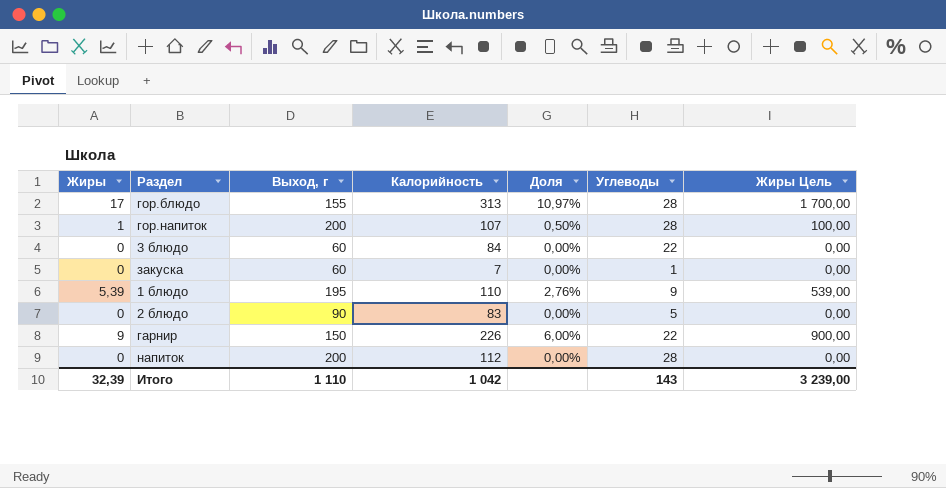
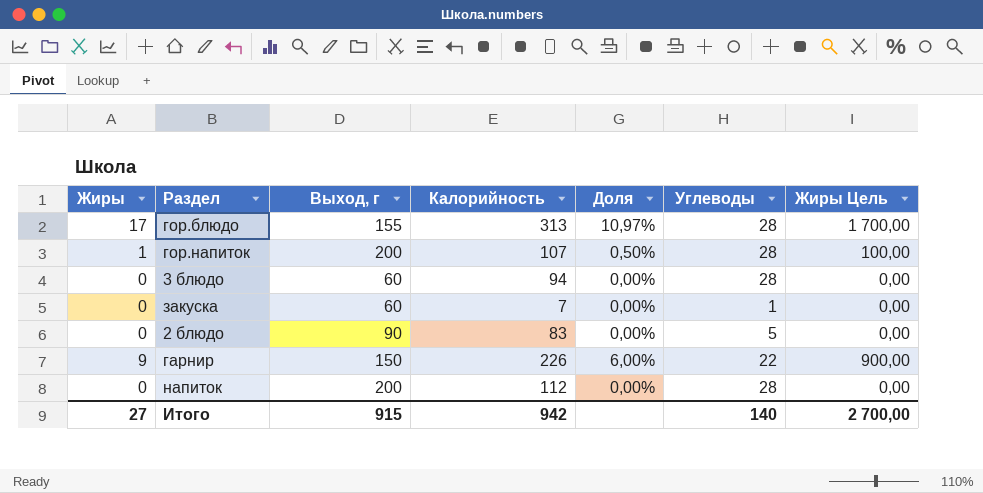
row 1 блюдо: 5,39 | 195 | 110 | 2,76% | 9 | 539,00 -> none
3 блюдо | Калорийность: 84 -> 94
3 блюдо | Углеводы: 22 -> 28
Итого | Жиры: 32,39 -> 27
Итого | Выход, г: 1 110 -> 915
Итого | Калорийность: 1 042 -> 942
Итого | Углеводы: 143 -> 140
Итого | Жиры Цель: 3 239,00 -> 2 700,00

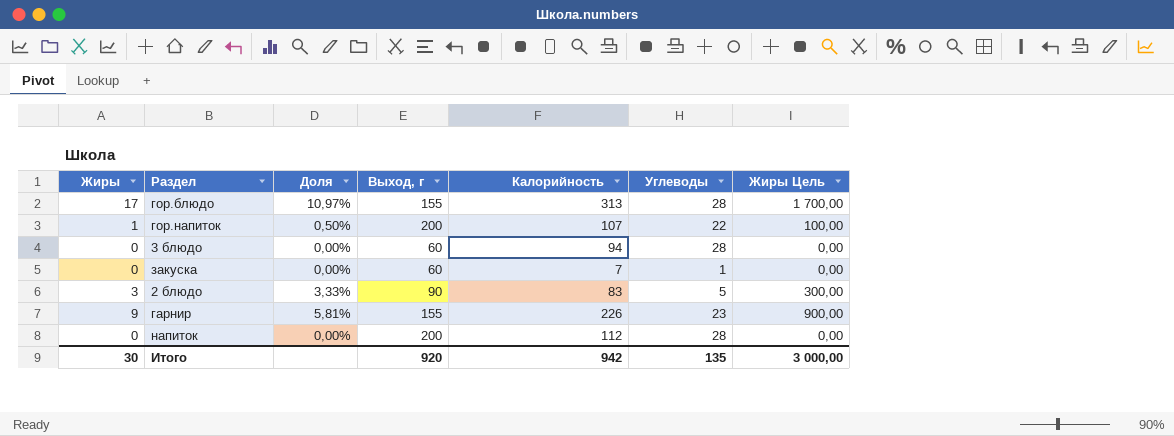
column Доля | position: 5 -> 3
гор.напиток | Углеводы: 28 -> 22
2 блюдо | Жиры: 0 -> 3
2 блюдо | Доля: 0,00% -> 3,33%
2 блюдо | Жиры Цель: 0,00 -> 300,00
гарнир | Доля: 6,00% -> 5,81%
гарнир | Выход, г: 150 -> 155
гарнир | Углеводы: 22 -> 23
Итого | Жиры: 27 -> 30
Итого | Выход, г: 915 -> 920
Итого | Углеводы: 140 -> 135
Итого | Жиры Цель: 2 700,00 -> 3 000,00

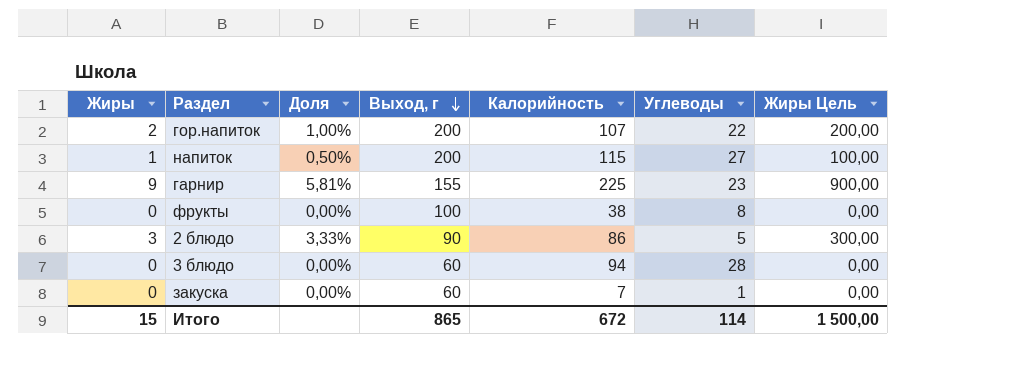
row order: none -> Выход, г descending
row гор.блюдо: 17 | 10,97% | 155 | 313 | 28 | 1 700,00 -> none
гор.напиток | Жиры: 1 -> 2
гор.напиток | Доля: 0,50% -> 1,00%
гор.напиток | Жиры Цель: 100,00 -> 200,00
напиток | Жиры: 0 -> 1
напиток | Доля: 0,00% -> 0,50%
напиток | Калорийность: 112 -> 115
напиток | Углеводы: 28 -> 27
напиток | Жиры Цель: 0,00 -> 100,00
гарнир | Калорийность: 226 -> 225
row фрукты: none -> 0 | 0,00% | 100 | 38 | 8 | 0,00
2 блюдо | Калорийность: 83 -> 86
Итого | Жиры: 30 -> 15
Итого | Выход, г: 920 -> 865
Итого | Калорийность: 942 -> 672
Итого | Углеводы: 135 -> 114
Итого | Жиры Цель: 3 000,00 -> 1 500,00

